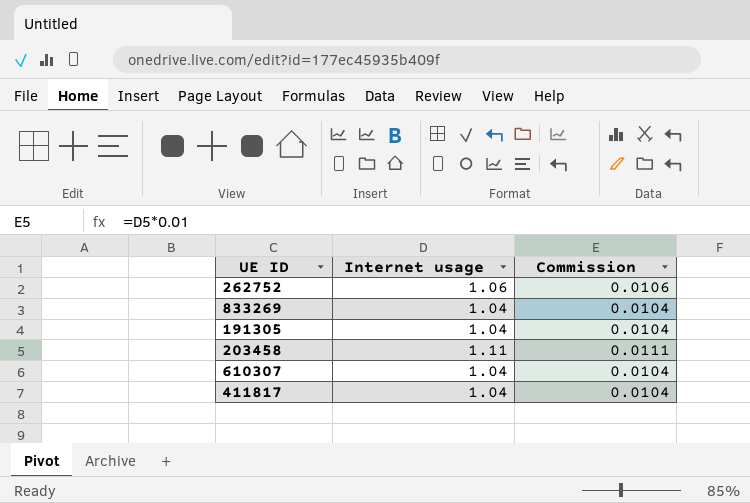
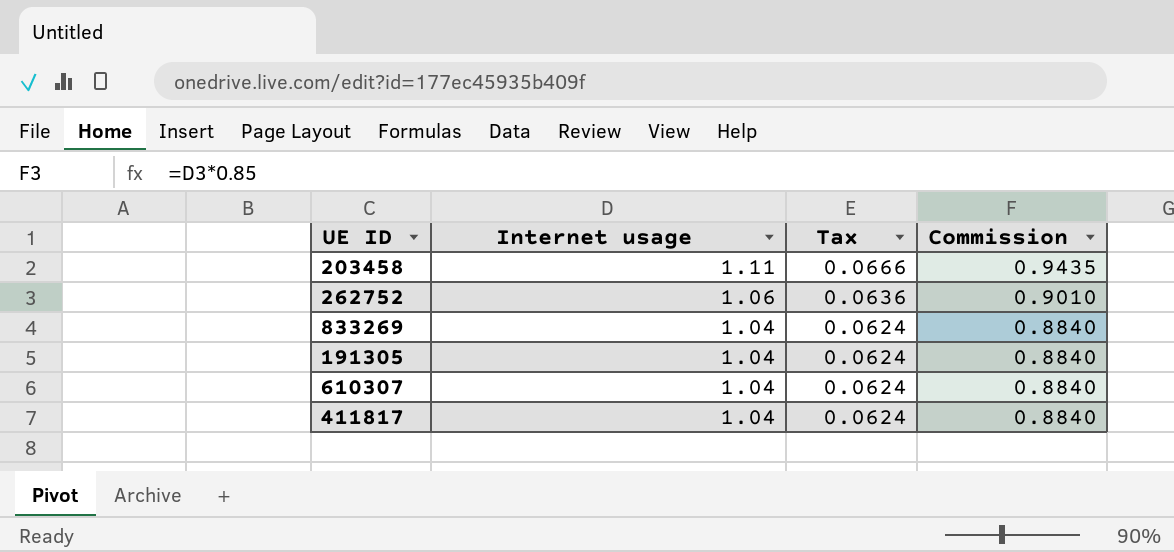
row order: none -> Internet usage descending
column Tax | formula: none -> [Internet usage] * 0.06
column Commission | formula: [Internet usage] * 0.01 -> [Internet usage] * 0.85

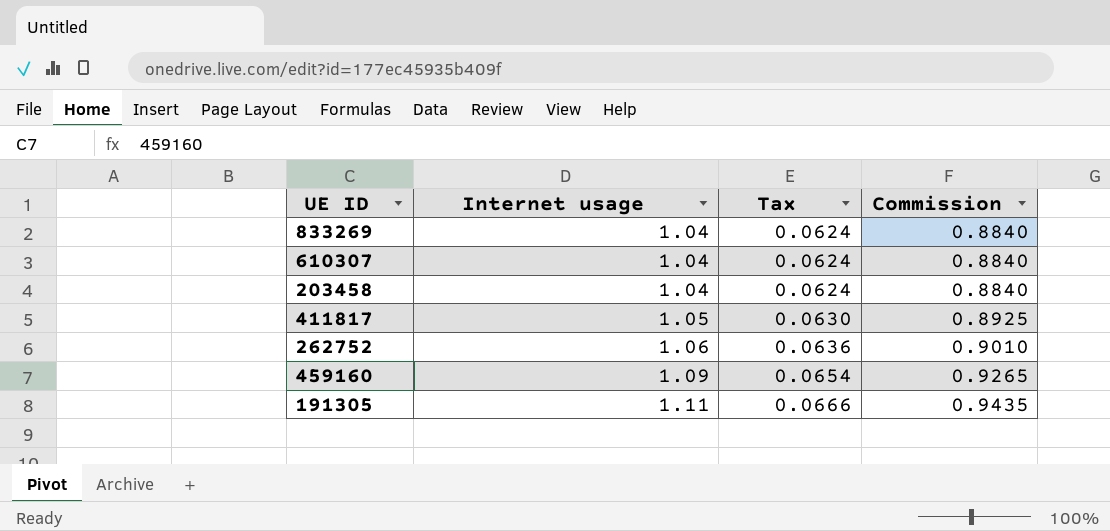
row order: Internet usage descending -> Internet usage ascending
203458 | Internet usage: 1.11 -> 1.04
203458 | Tax: 0.0666 -> 0.0624
203458 | Commission: 0.9435 -> 0.8840
411817 | Internet usage: 1.04 -> 1.05
411817 | Tax: 0.0624 -> 0.0630
411817 | Commission: 0.8840 -> 0.8925
row 459160: none -> 1.09 | 0.0654 | 0.9265
191305 | Internet usage: 1.04 -> 1.11
191305 | Tax: 0.0624 -> 0.0666
191305 | Commission: 0.8840 -> 0.9435

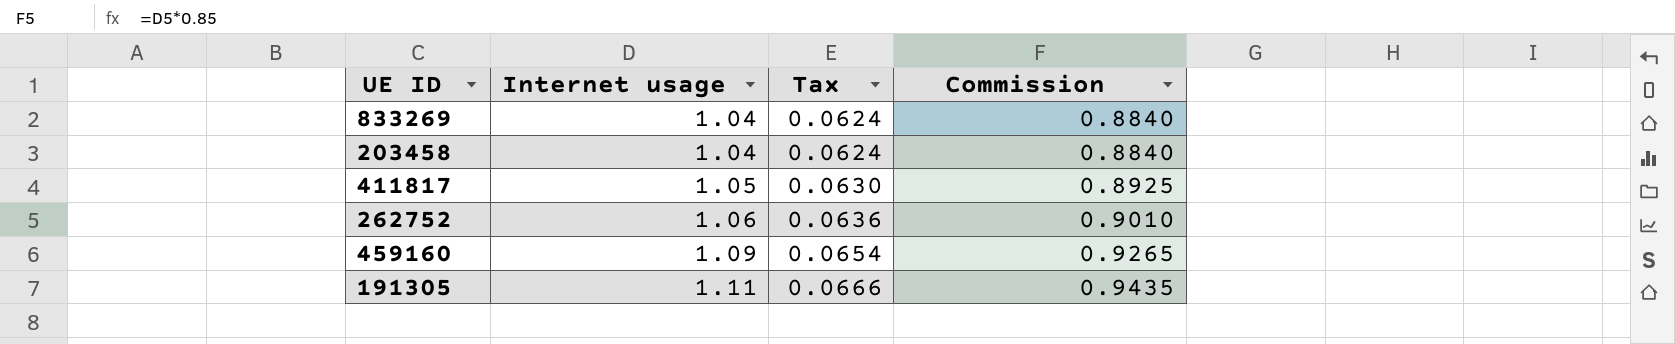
row 610307: 1.04 | 0.0624 | 0.8840 -> none

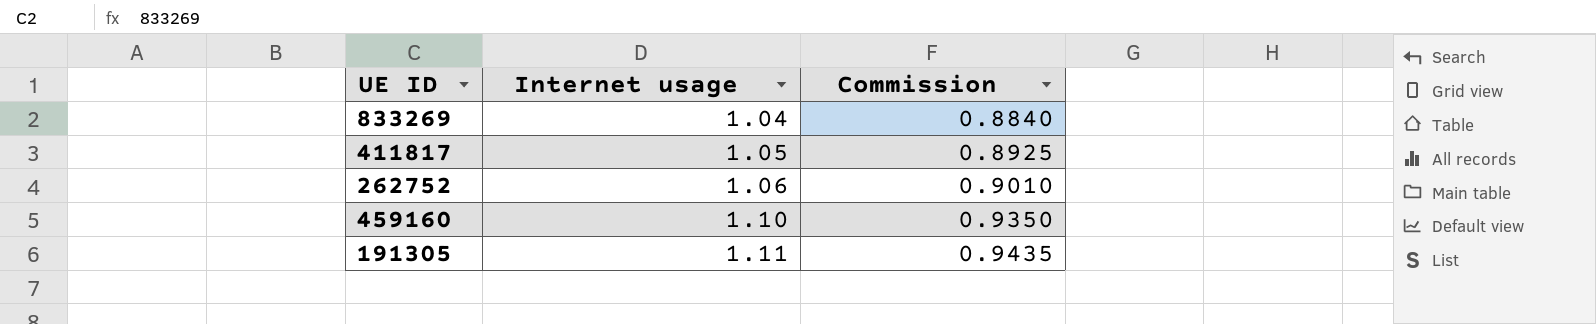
column Tax | formula: [Internet usage] * 0.06 -> none
row 203458: 1.04 | 0.0624 | 0.8840 -> none
459160 | Internet usage: 1.09 -> 1.10
459160 | Commission: 0.9265 -> 0.9350

